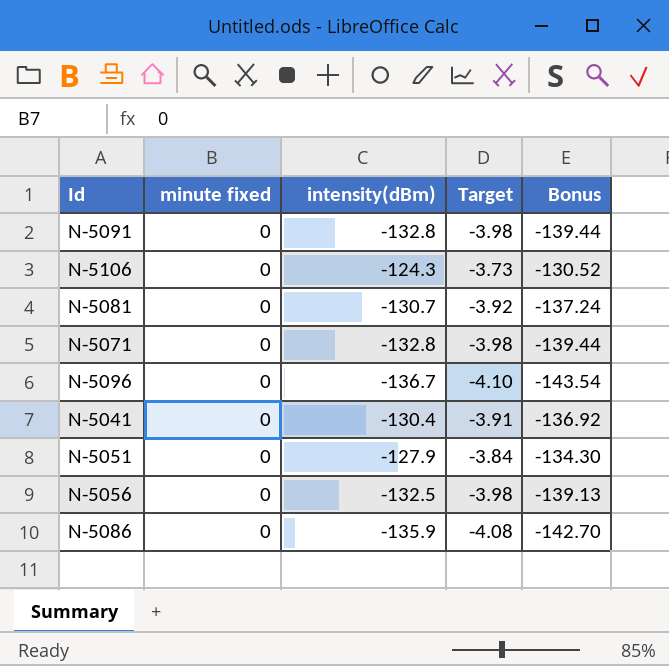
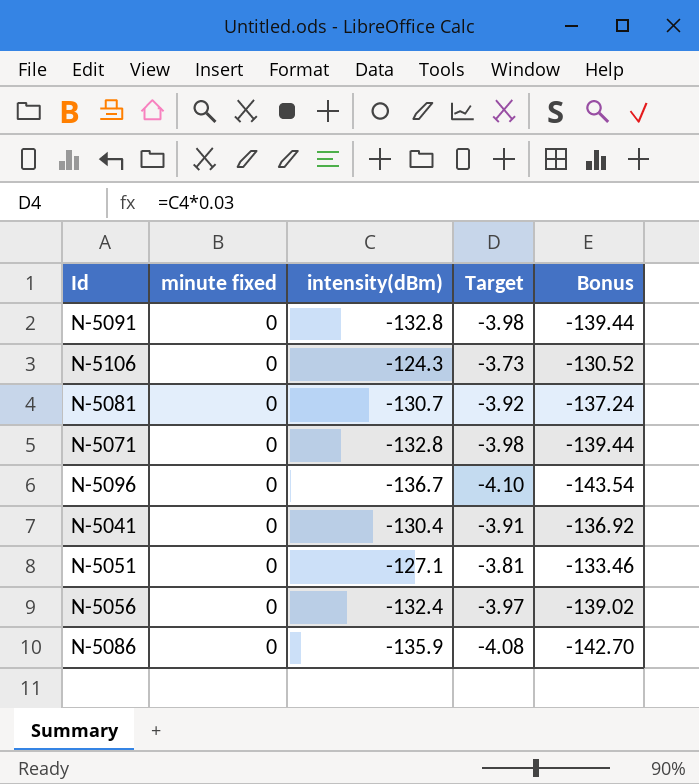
N-5051 | intensity(dBm): -127.9 -> -127.1
N-5051 | Target: -3.84 -> -3.81
N-5051 | Bonus: -134.30 -> -133.46
N-5056 | intensity(dBm): -132.5 -> -132.4
N-5056 | Target: -3.98 -> -3.97
N-5056 | Bonus: -139.13 -> -139.02

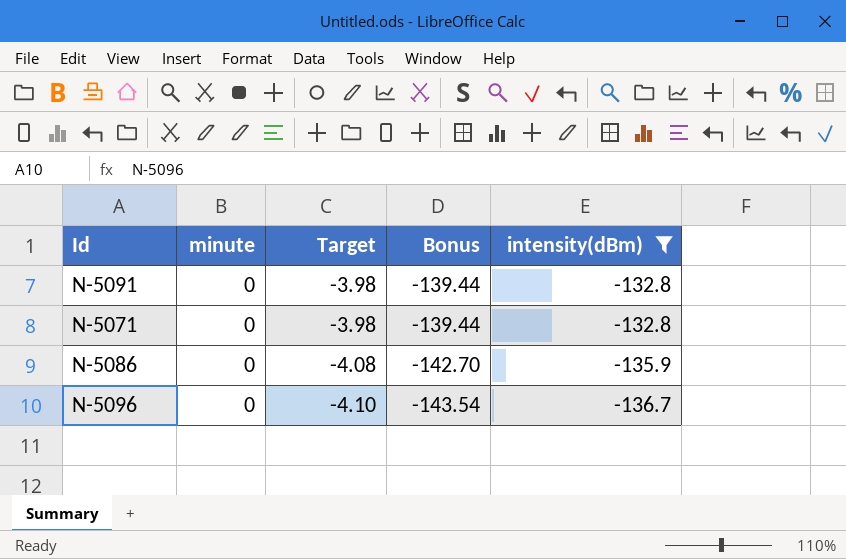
filter: none -> intensity(dBm) <= -132.8
row order: none -> Target descending
column name: minute fixed -> minute
column intensity(dBm) | position: 3 -> 5

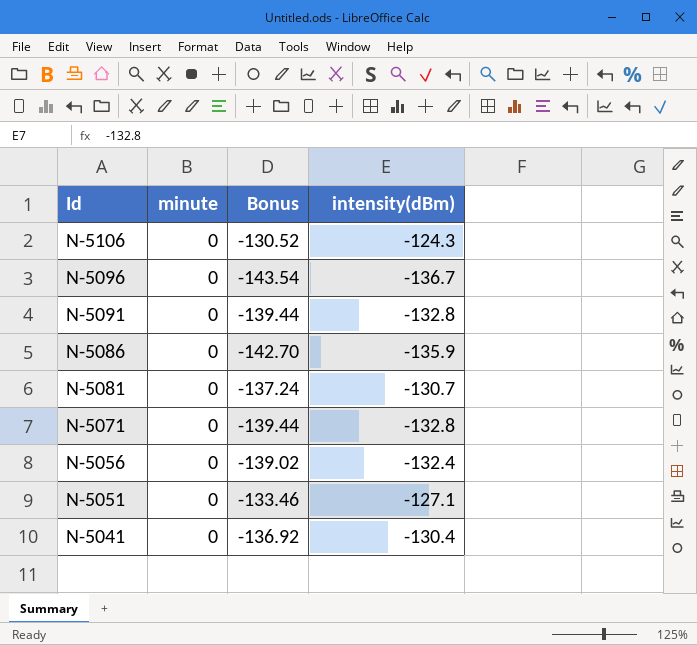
filter: intensity(dBm) <= -132.8 -> none
row order: Target descending -> Id descending
column Target | formula: [intensity(dBm)] * 0.03 -> none

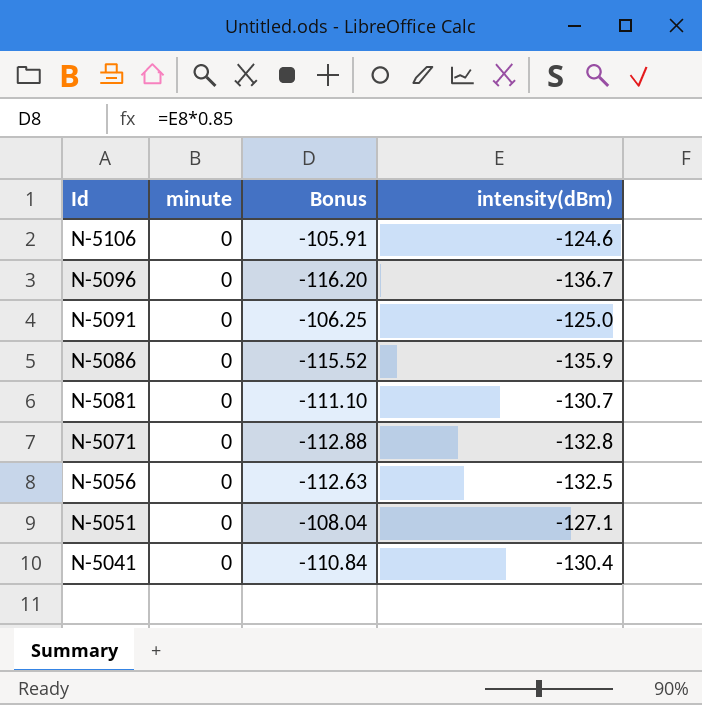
column Bonus | formula: [intensity(dBm)] * 1.05 -> [intensity(dBm)] * 0.85
N-5106 | intensity(dBm): -124.3 -> -124.6
N-5091 | intensity(dBm): -132.8 -> -125.0
N-5056 | intensity(dBm): -132.4 -> -132.5

